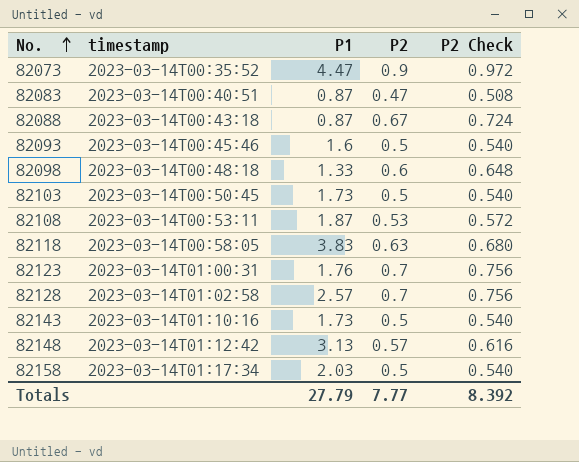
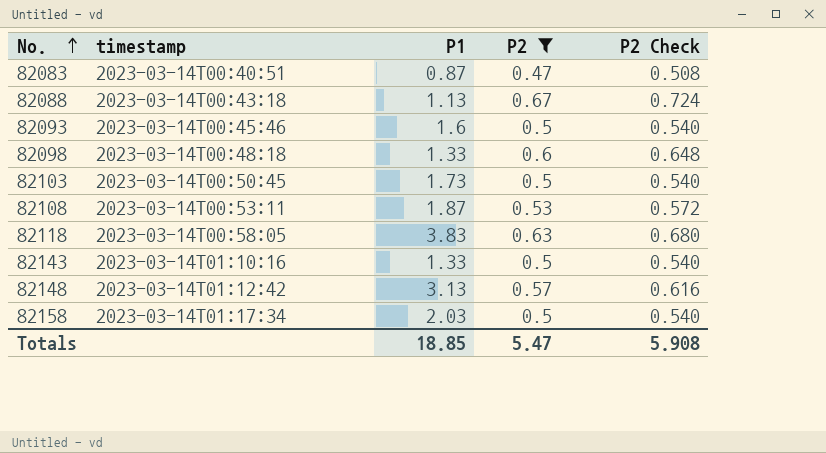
filter: none -> P2 <= 0.67
82088 | P1: 0.87 -> 1.13
82143 | P1: 1.73 -> 1.33
Totals | P1: 27.79 -> 18.85
Totals | P2: 7.77 -> 5.47
Totals | P2 Check: 8.392 -> 5.908

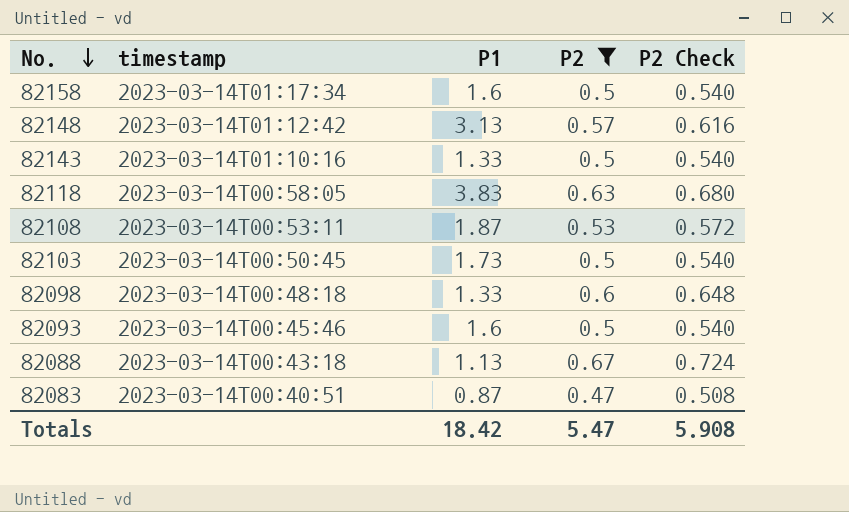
row order: No. ascending -> No. descending
82158 | P1: 2.03 -> 1.6
Totals | P1: 18.85 -> 18.42

